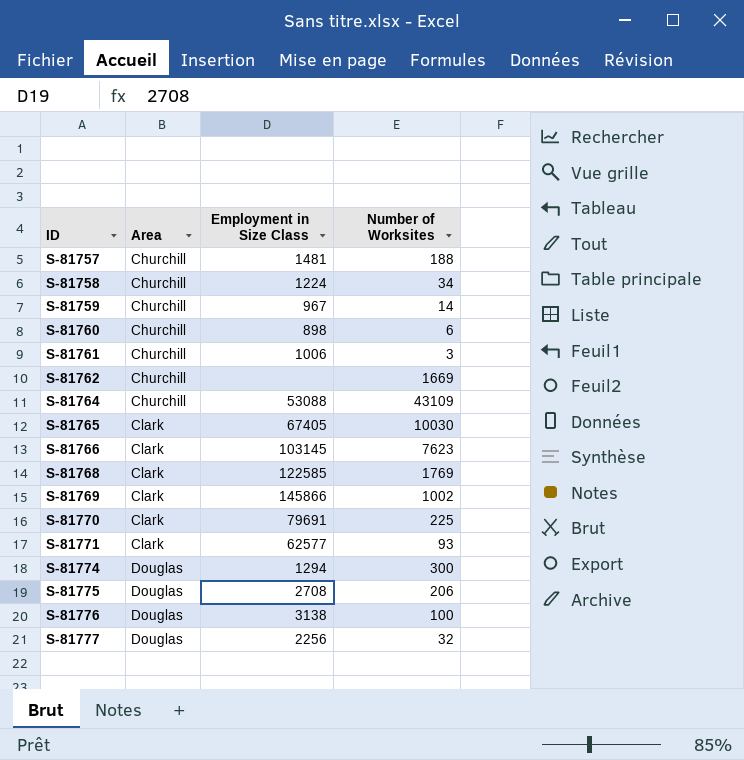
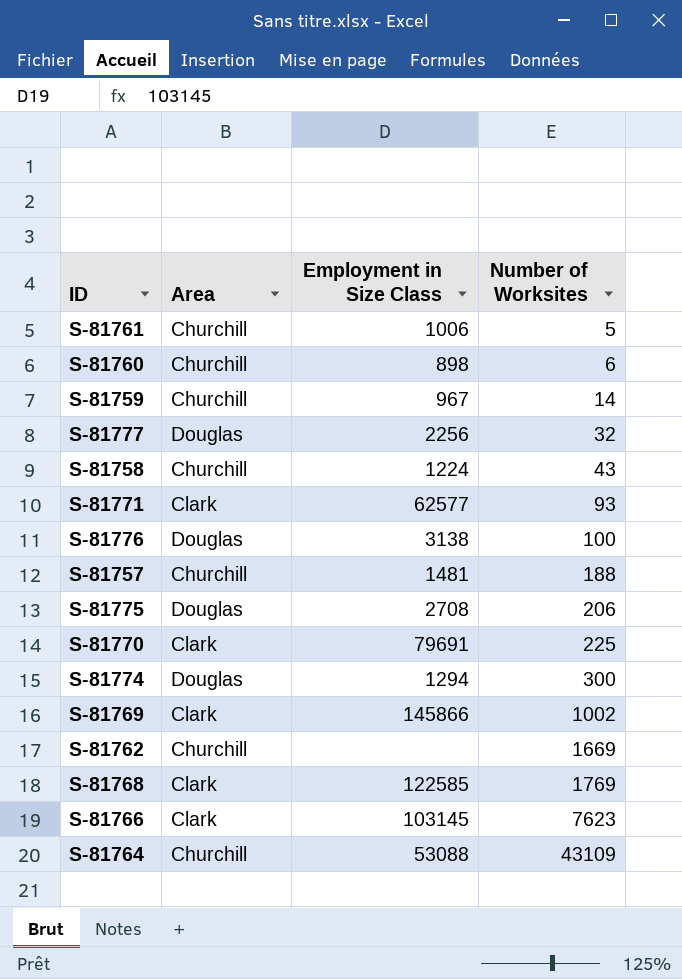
row order: ID ascending -> Number of Worksites ascending
row S-81765: Clark | 67405 | 10030 -> none
S-81761 | Number of Worksites: 3 -> 5
S-81758 | Number of Worksites: 34 -> 43

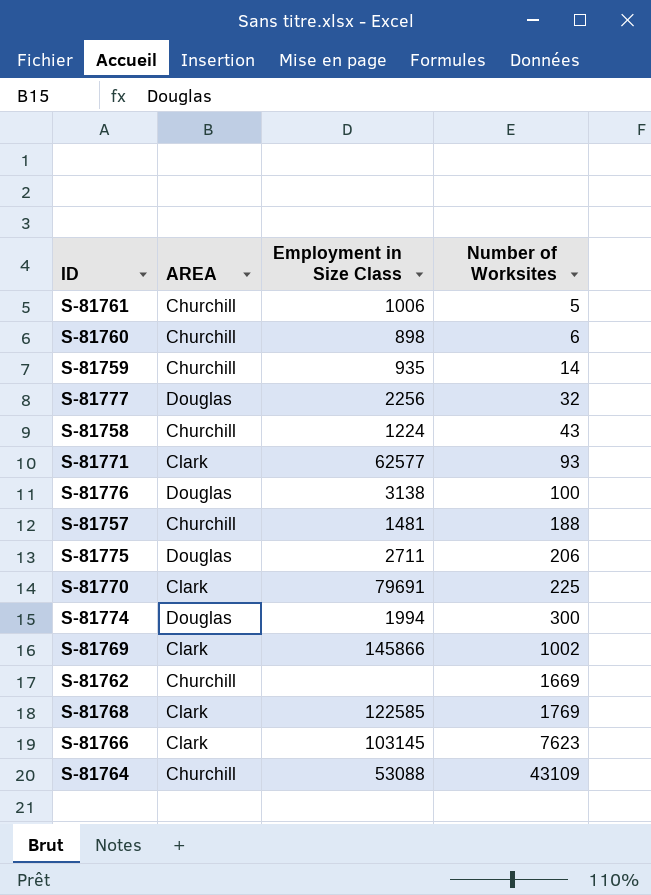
column name: Area -> AREA
S-81759 | Employment in Size Class: 967 -> 935
S-81775 | Employment in Size Class: 2708 -> 2711
S-81774 | Employment in Size Class: 1294 -> 1994

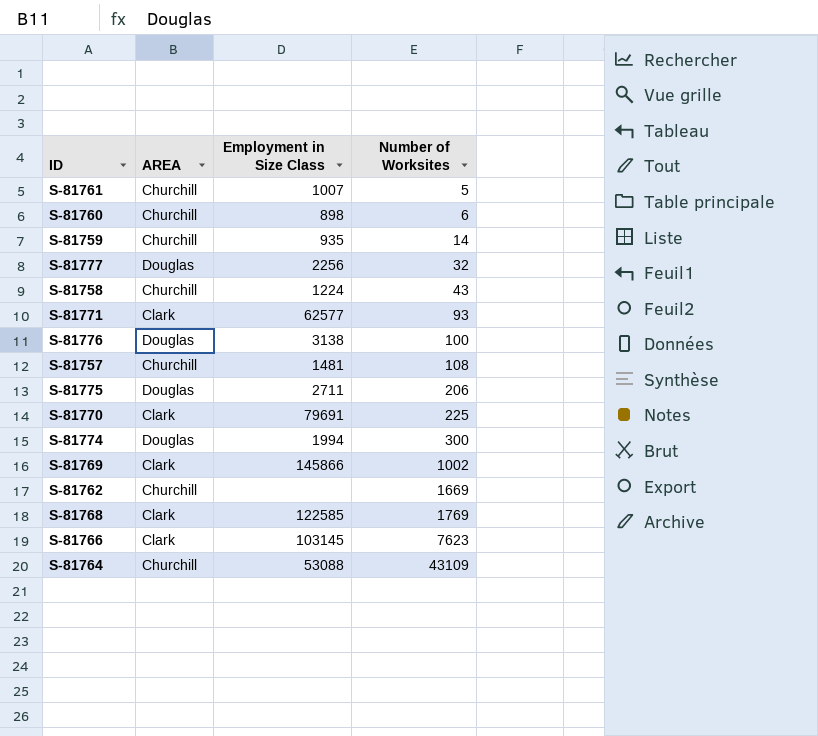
S-81761 | Employment in Size Class: 1006 -> 1007
S-81757 | Number of Worksites: 188 -> 108

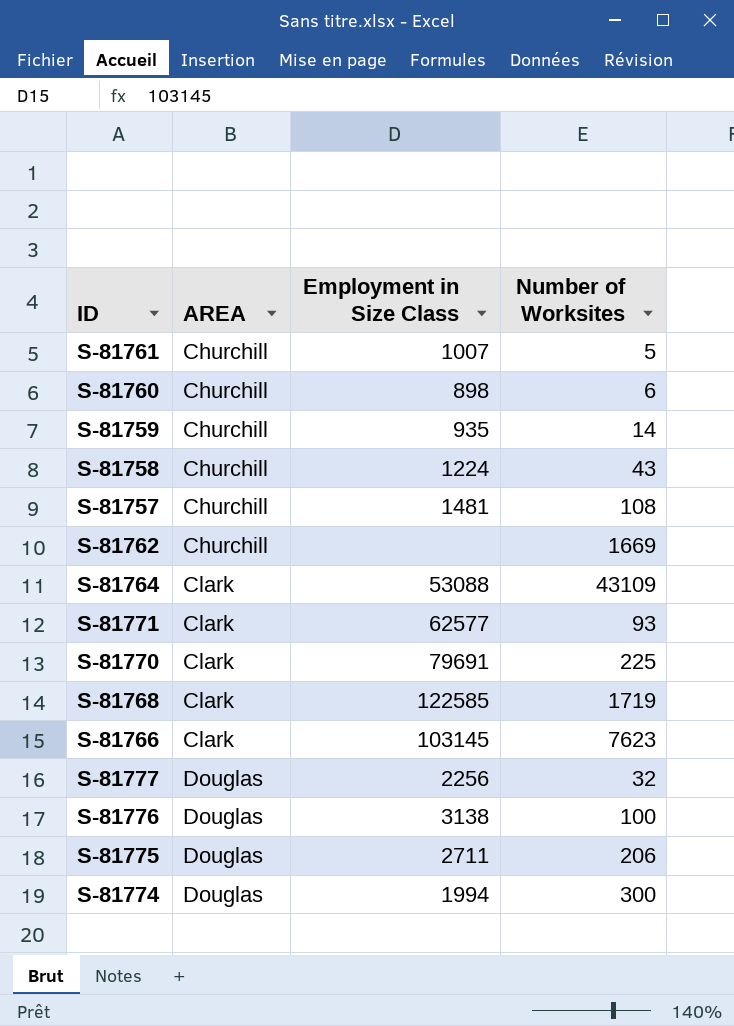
row order: Number of Worksites ascending -> AREA ascending
row S-81769: Clark | 145866 | 1002 -> none
S-81764 | AREA: Churchill -> Clark
S-81768 | Number of Worksites: 1769 -> 1719

